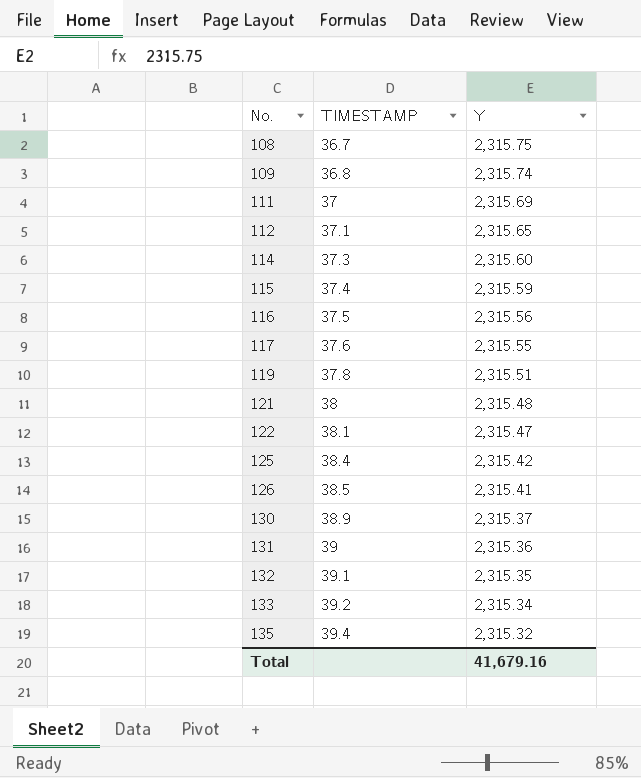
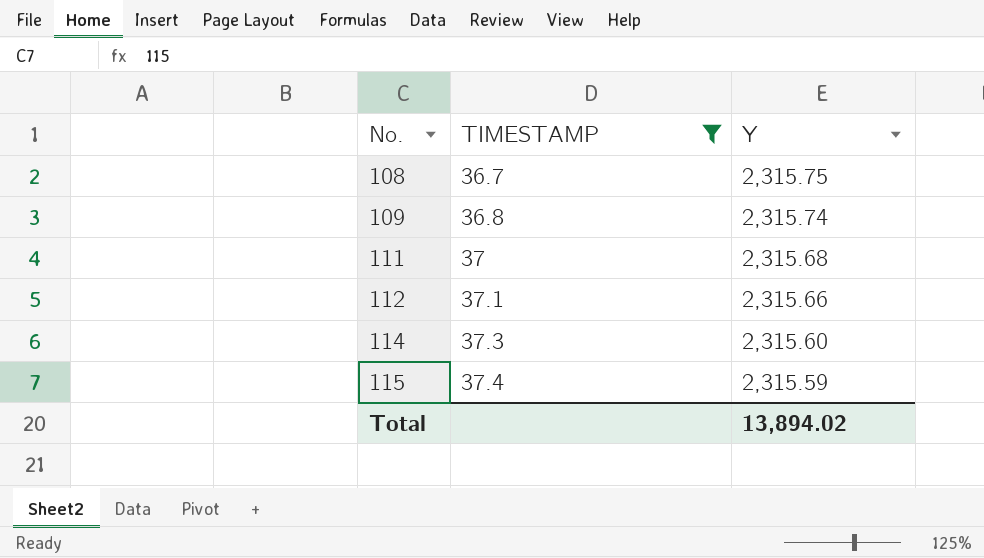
filter: none -> TIMESTAMP <= 37.4
111 | Y: 2,315.69 -> 2,315.68
112 | Y: 2,315.65 -> 2,315.66
Total | Y: 41,679.16 -> 13,894.02

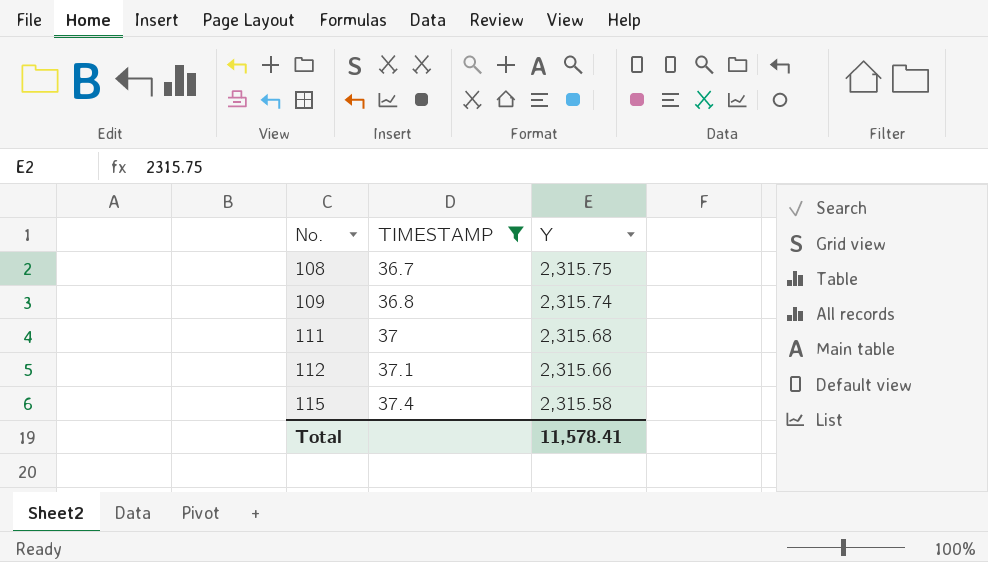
row 114: 37.3 | 2,315.60 -> none
115 | Y: 2,315.59 -> 2,315.58
Total | Y: 13,894.02 -> 11,578.41

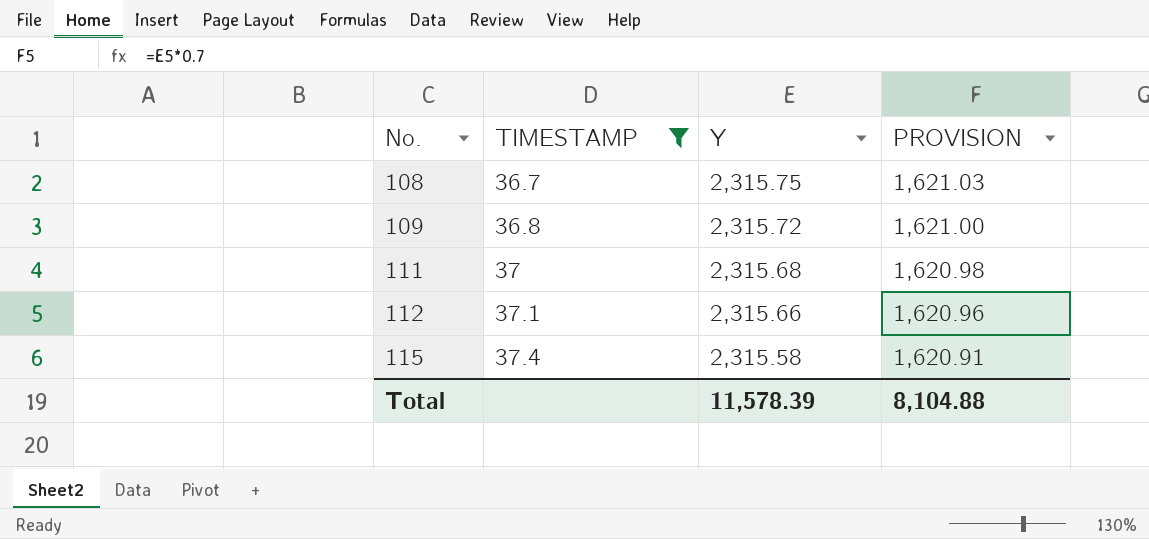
column PROVISION | formula: none -> [Y] * 0.7
109 | Y: 2,315.74 -> 2,315.72
Total | Y: 11,578.41 -> 11,578.39

